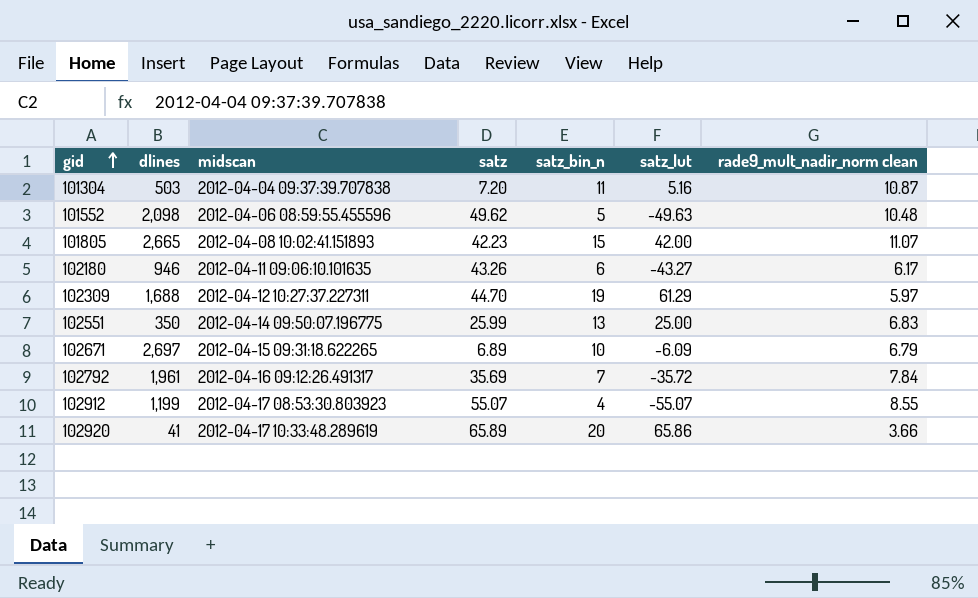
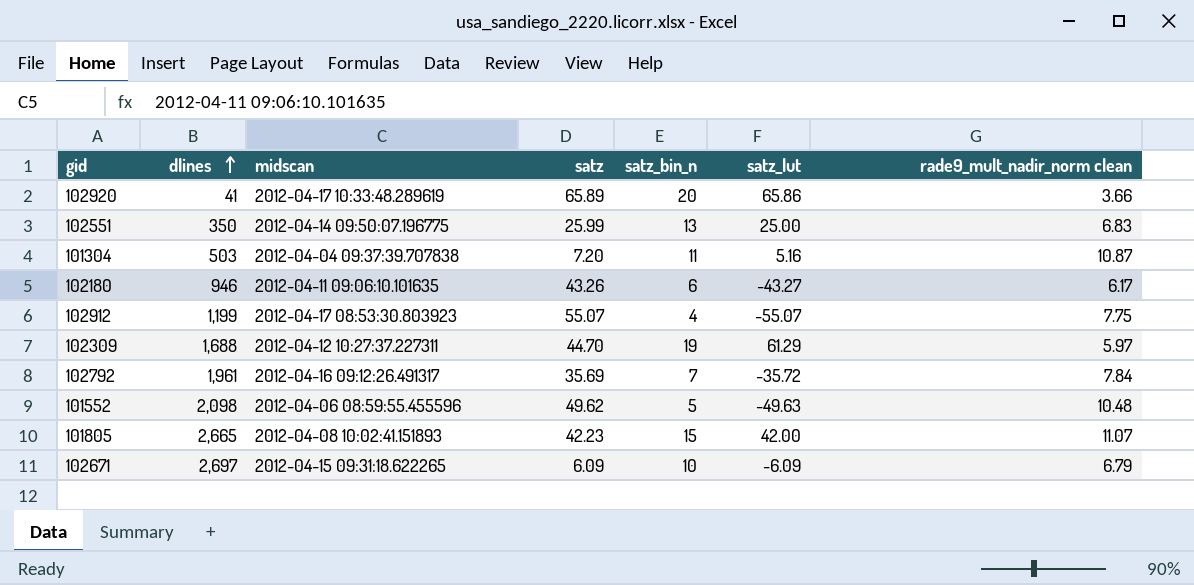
row order: gid ascending -> dlines ascending
102912 | rade9_mult_nadir_norm clean: 8.55 -> 7.75
102671 | satz: 6.89 -> 6.09

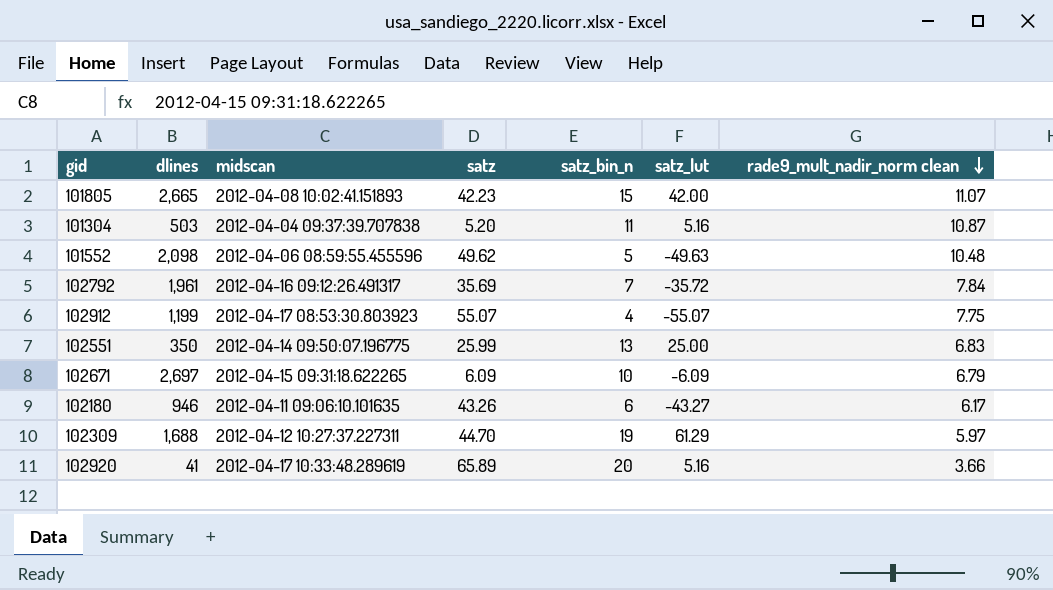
row order: dlines ascending -> rade9_mult_nadir_norm clean descending
101304 | satz: 7.20 -> 5.20
102920 | satz_lut: 65.86 -> 5.16

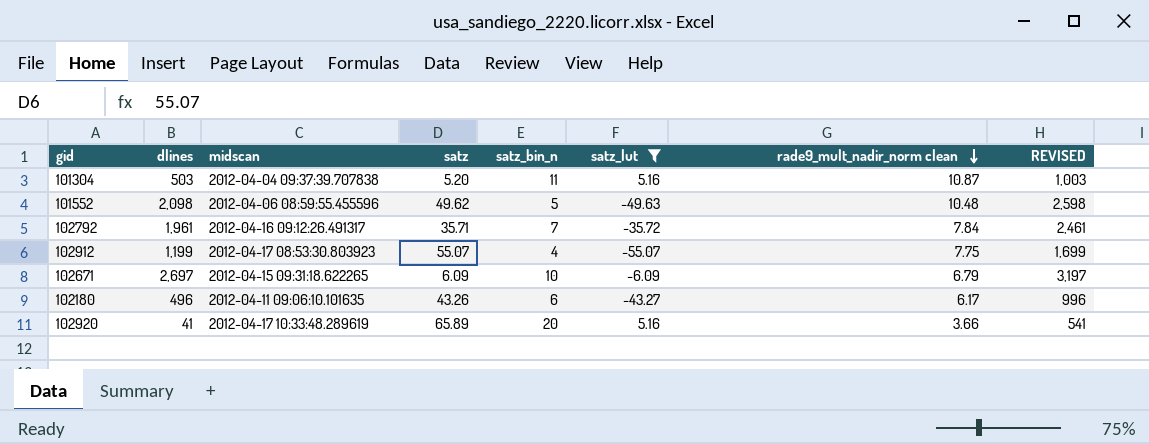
filter: none -> satz_lut <= 5.16
column REVISED | formula: none -> [dlines] + 500
102792 | satz: 35.69 -> 35.71
102180 | dlines: 946 -> 496

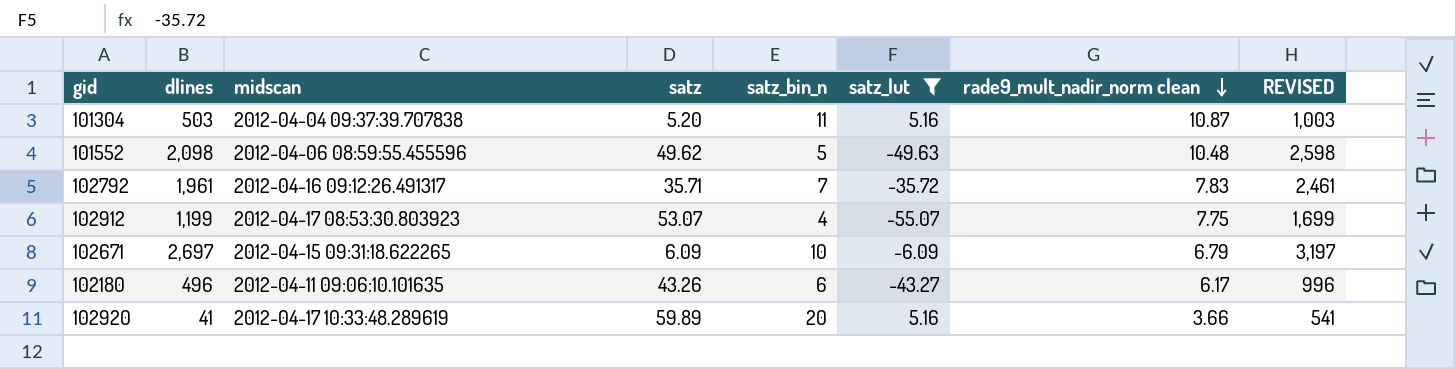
102792 | rade9_mult_nadir_norm clean: 7.84 -> 7.83
102912 | satz: 55.07 -> 53.07
102920 | satz: 65.89 -> 59.89

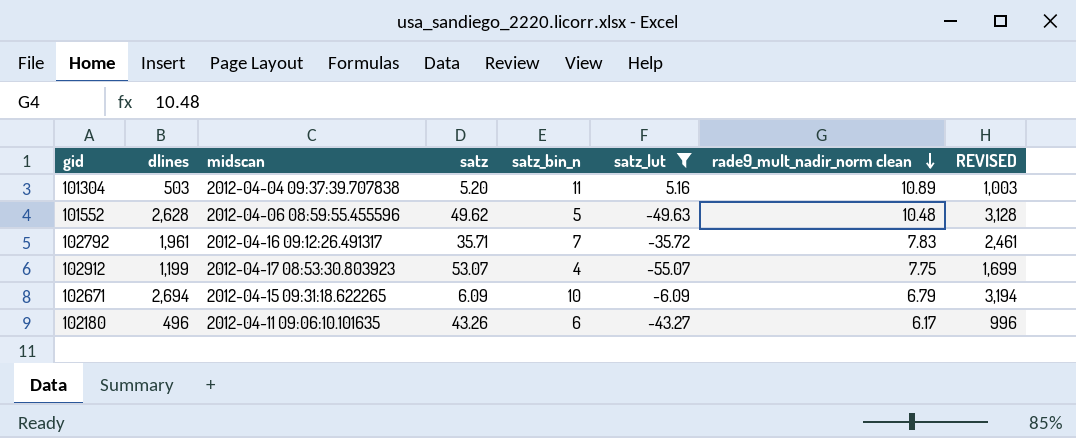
row 102920: 41 | 2012-04-17 10:33:48.289619 | 59.89 | 20 | 5.16 | 3.66 | 541 -> none
101304 | rade9_mult_nadir_norm clean: 10.87 -> 10.89
101552 | dlines: 2,098 -> 2,628
101552 | REVISED: 2,598 -> 3,128
102671 | dlines: 2,697 -> 2,694
102671 | REVISED: 3,197 -> 3,194

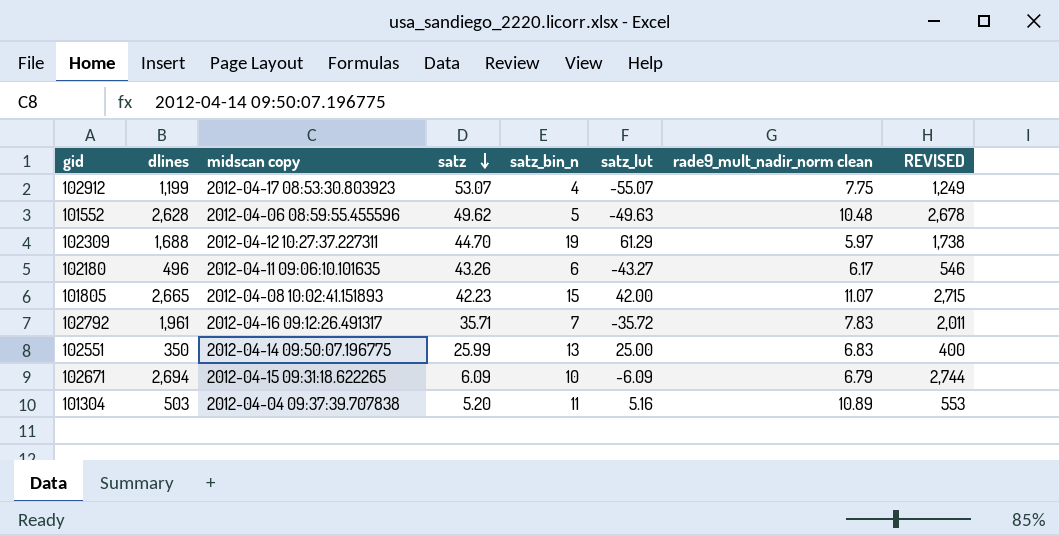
filter: satz_lut <= 5.16 -> none
row order: rade9_mult_nadir_norm clean descending -> satz descending
column name: midscan -> midscan copy
column REVISED | formula: [dlines] + 500 -> [dlines] + 50

